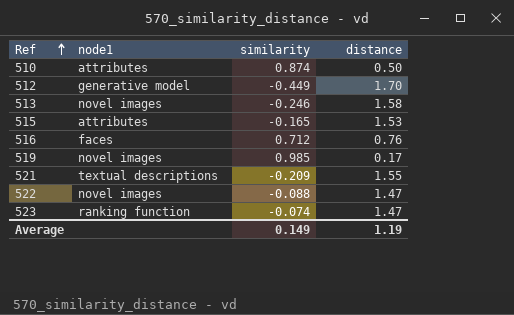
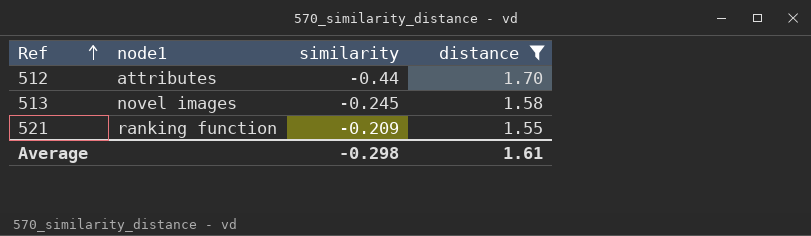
filter: none -> distance >= 1.55
512 | node1: generative model -> attributes
512 | similarity: -0.449 -> -0.44
513 | similarity: -0.246 -> -0.245
521 | node1: textual descriptions -> ranking function
Average | similarity: 0.149 -> -0.298
Average | distance: 1.19 -> 1.61

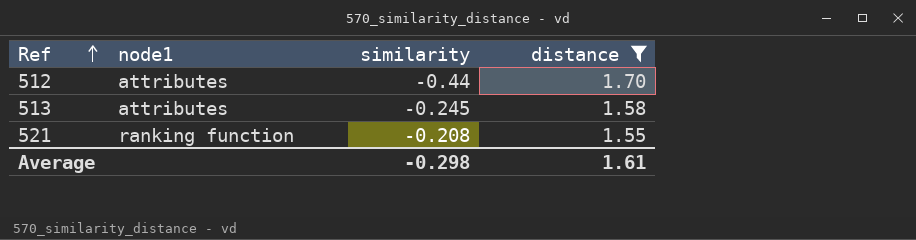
513 | node1: novel images -> attributes
521 | similarity: -0.209 -> -0.208

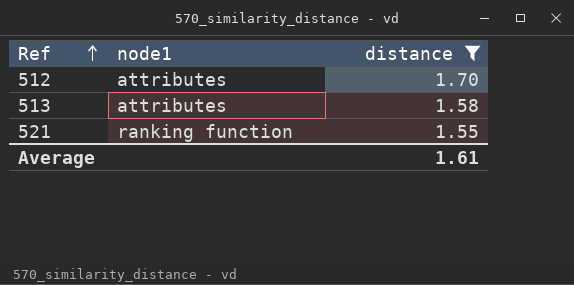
column similarity | position: 3 -> none

